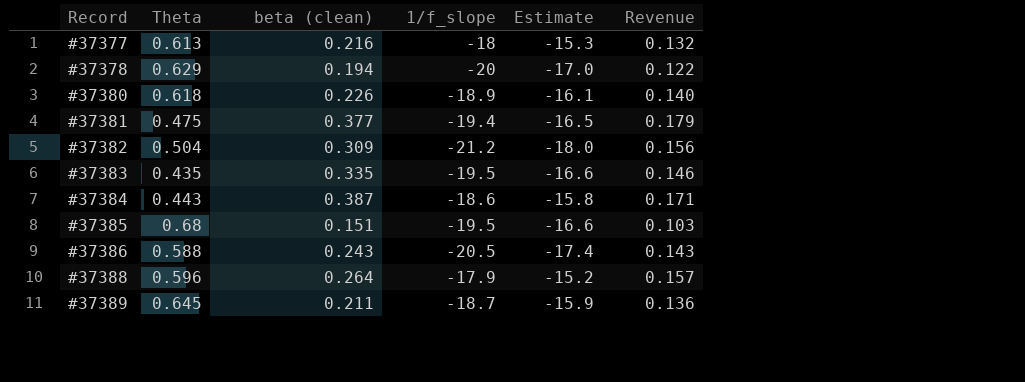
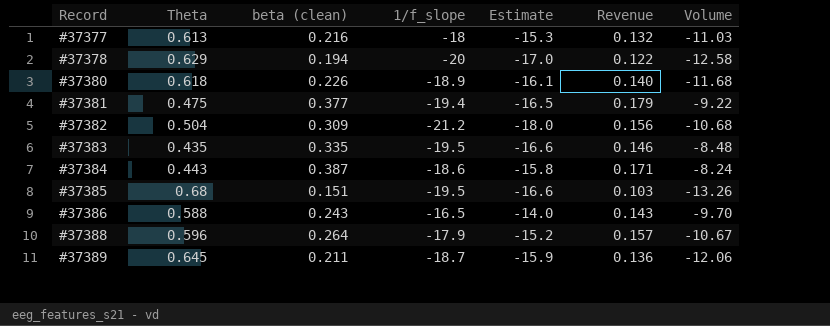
column Volume | formula: none -> [Theta] * [1/f_slope]
#37386 | 1/f_slope: -20.5 -> -16.5
#37386 | Estimate: -17.4 -> -14.0

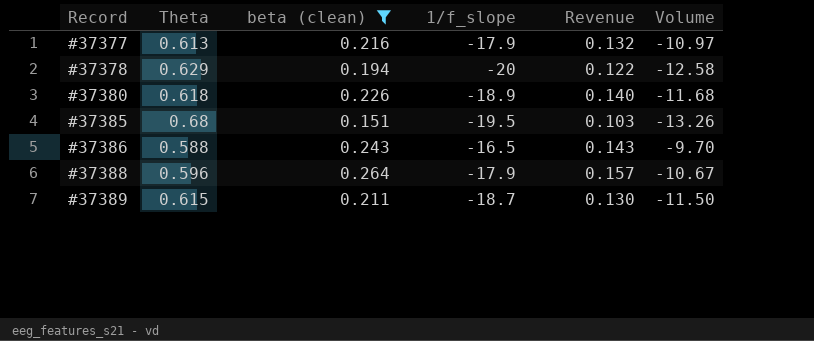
filter: none -> beta (clean) <= 0.264
column Estimate | formula: [1/f_slope] * 0.85 -> none
#37377 | 1/f_slope: -18 -> -17.9
#37377 | Volume: -11.03 -> -10.97
#37389 | Theta: 0.645 -> 0.615
#37389 | Revenue: 0.136 -> 0.130
#37389 | Volume: -12.06 -> -11.50

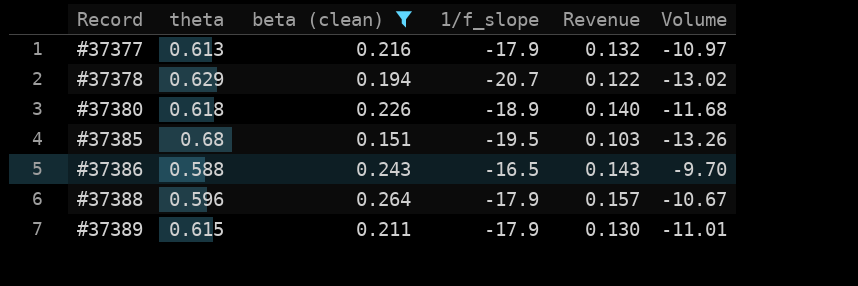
column name: Theta -> theta
#37378 | 1/f_slope: -20 -> -20.7
#37378 | Volume: -12.58 -> -13.02
#37389 | 1/f_slope: -18.7 -> -17.9
#37389 | Volume: -11.50 -> -11.01

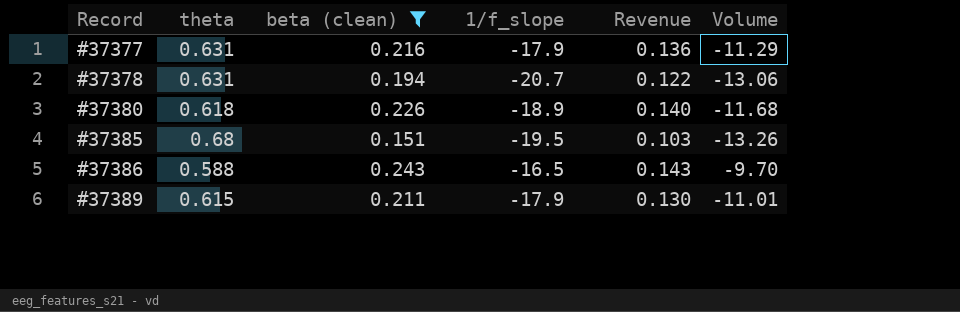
row #37388: 0.596 | 0.264 | -17.9 | 0.157 | -10.67 -> none
#37377 | theta: 0.613 -> 0.631
#37377 | Revenue: 0.132 -> 0.136
#37377 | Volume: -10.97 -> -11.29
#37378 | theta: 0.629 -> 0.631
#37378 | Volume: -13.02 -> -13.06

